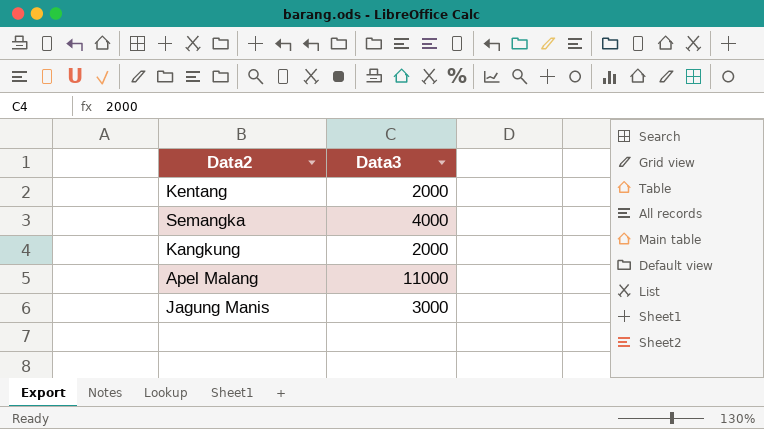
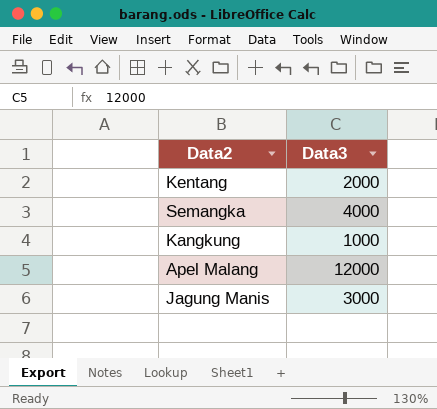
Kangkung | Data3: 2000 -> 1000
Apel Malang | Data3: 11000 -> 12000

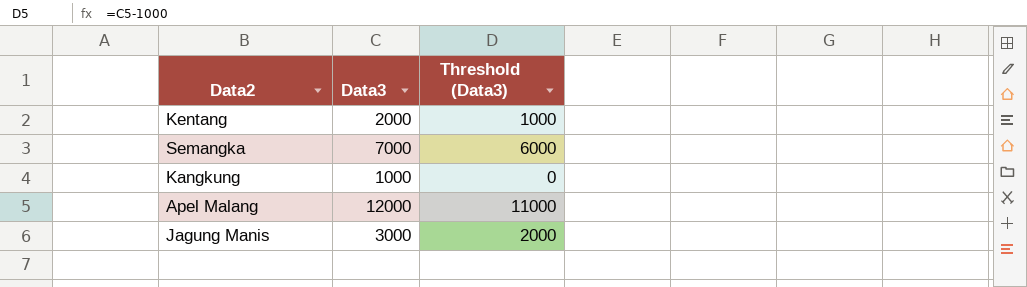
column Threshold (Data3) | formula: none -> [Data3] - 1000
Semangka | Data3: 4000 -> 7000

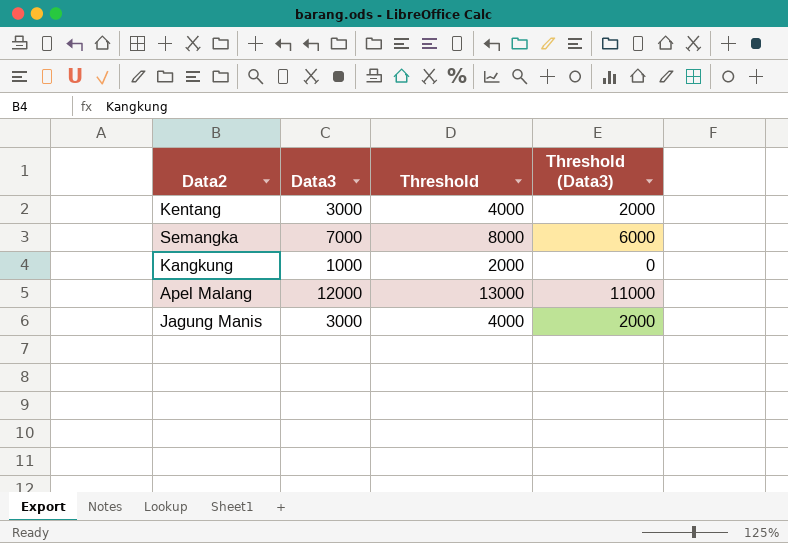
column Threshold | formula: none -> [Data3] + 1000
Kentang | Data3: 2000 -> 3000
Kentang | Threshold (Data3): 1000 -> 2000

